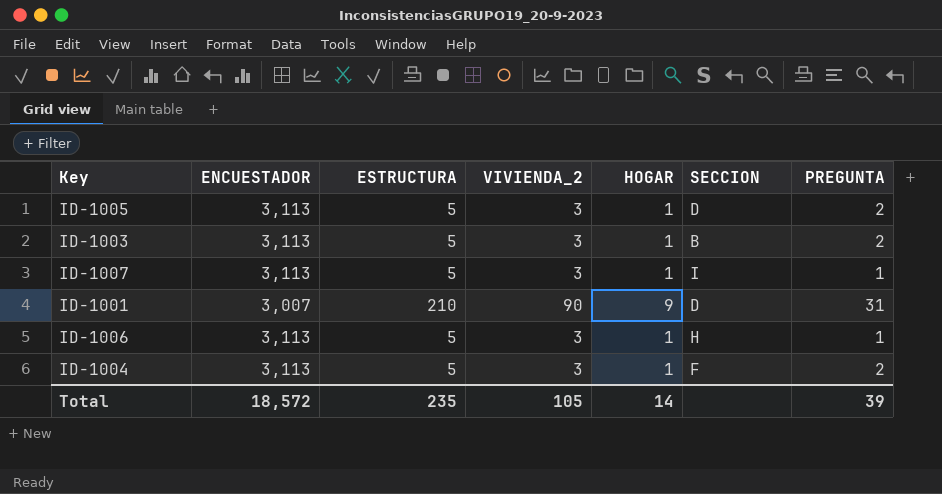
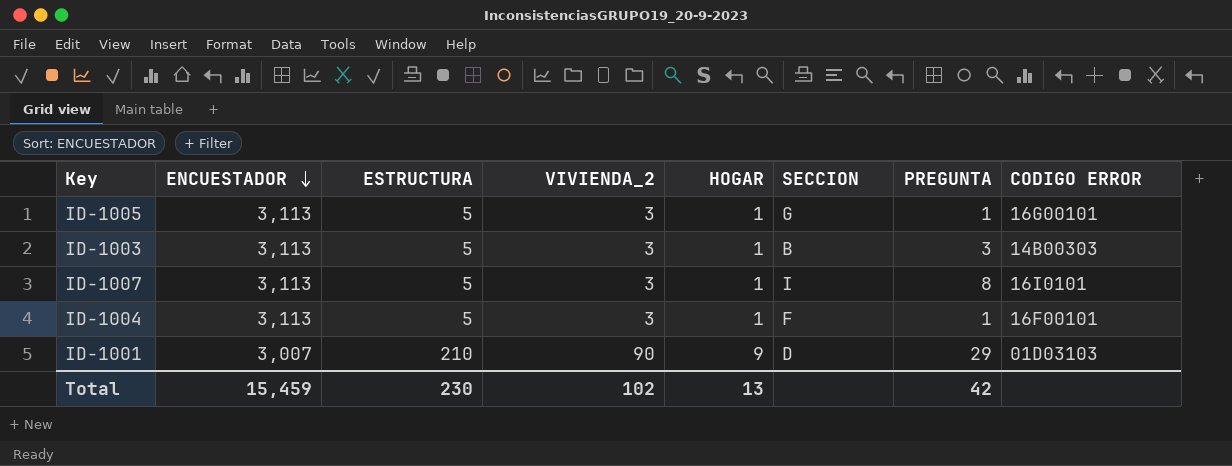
row order: none -> ENCUESTADOR descending
column CODIGO ERROR | position: none -> 8
row ID-1006: 3,113 | 5 | 3 | 1 | H | 1 -> none
ID-1005 | SECCION: D -> G
ID-1005 | PREGUNTA: 2 -> 1
ID-1003 | PREGUNTA: 2 -> 3
ID-1007 | PREGUNTA: 1 -> 8
ID-1004 | PREGUNTA: 2 -> 1
ID-1001 | PREGUNTA: 31 -> 29
Total | ENCUESTADOR: 18,572 -> 15,459
Total | ESTRUCTURA: 235 -> 230
Total | VIVIENDA_2: 105 -> 102
Total | HOGAR: 14 -> 13
Total | PREGUNTA: 39 -> 42

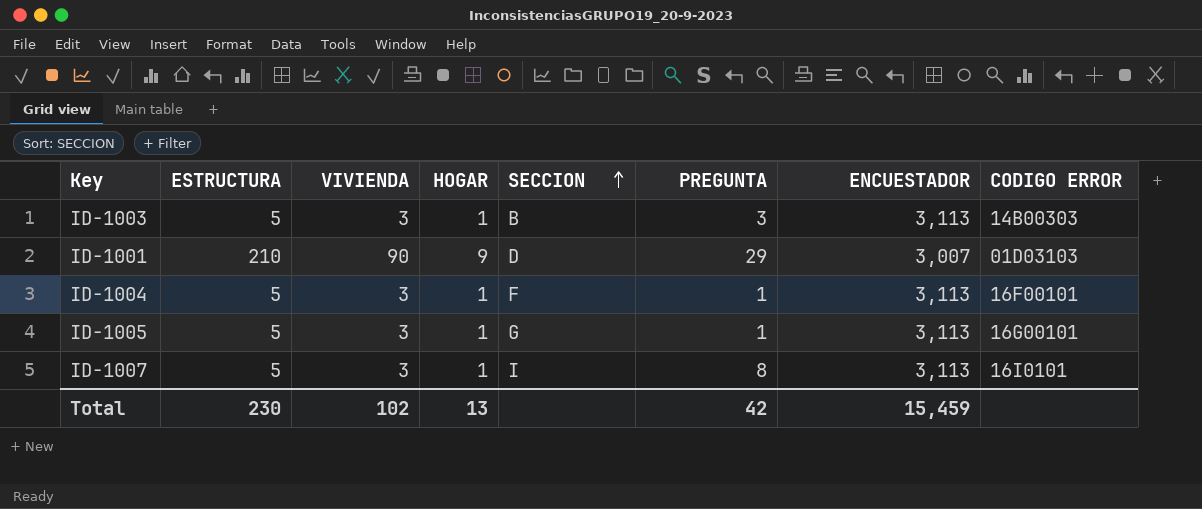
row order: ENCUESTADOR descending -> SECCION ascending
column name: VIVIENDA_2 -> VIVIENDA
column ENCUESTADOR | position: 2 -> 7

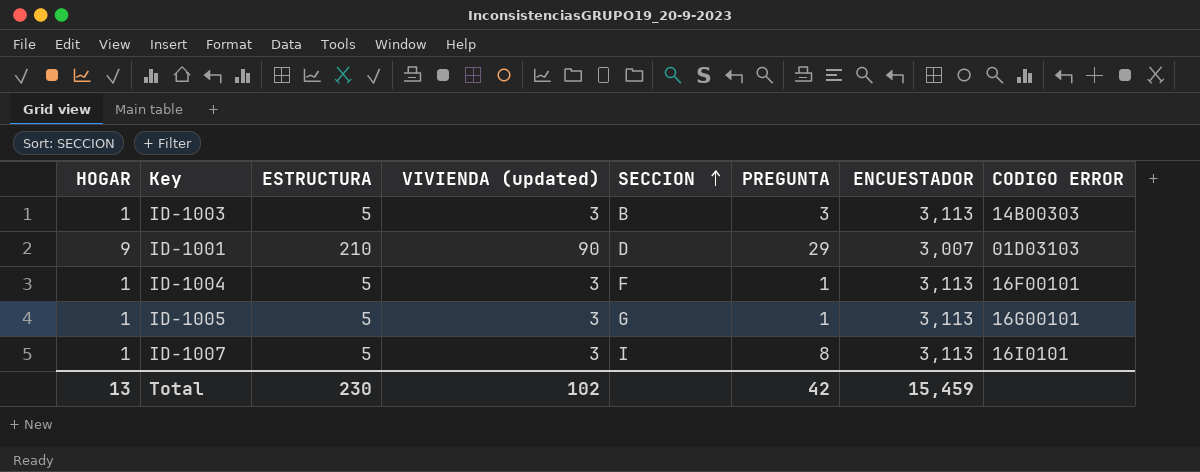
column HOGAR | position: 4 -> 1
column name: VIVIENDA -> VIVIENDA (updated)

